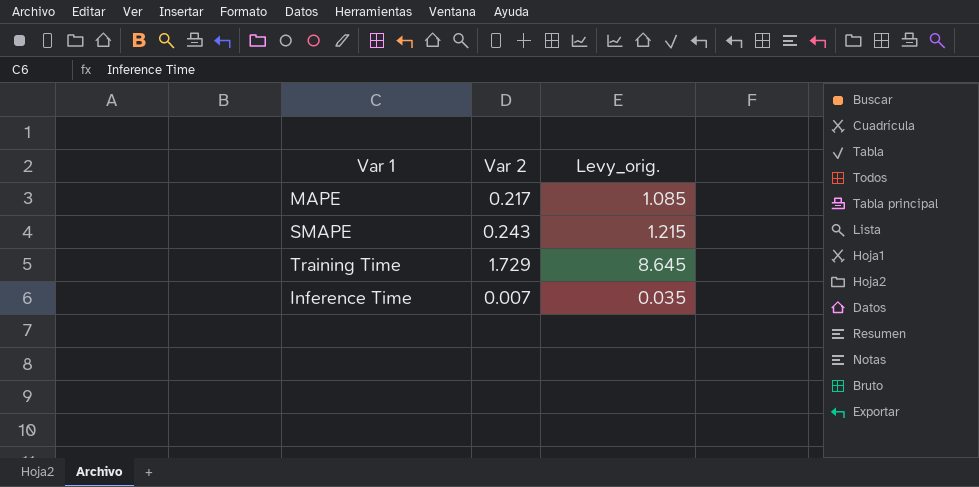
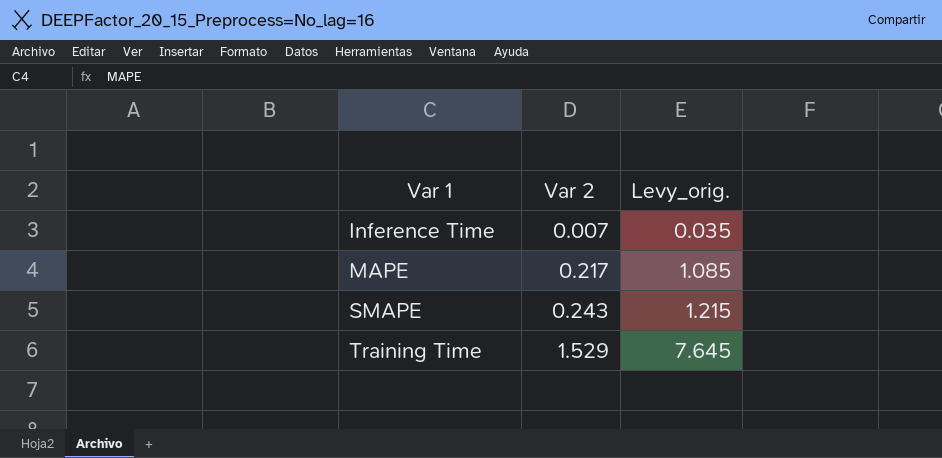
row order: none -> Var 1 ascending
Training Time | Var 2: 1.729 -> 1.529
Training Time | Levy_orig.: 8.645 -> 7.645

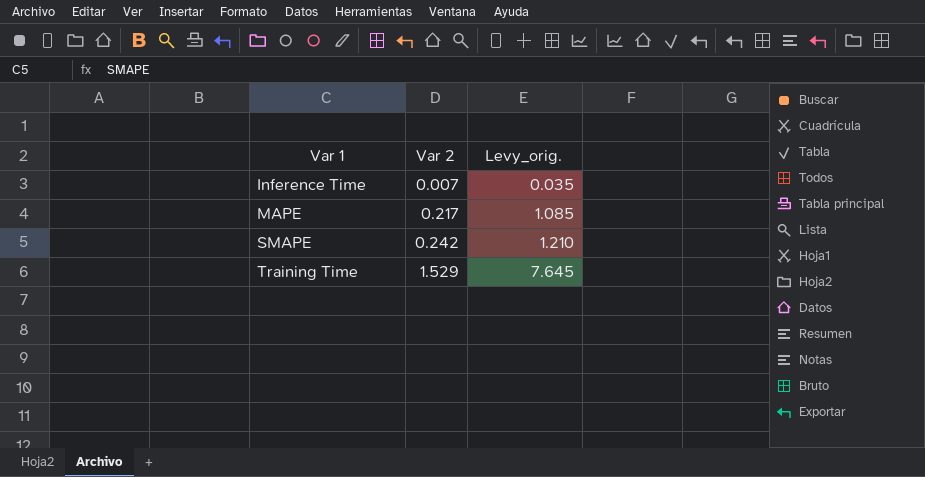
SMAPE | Var 2: 0.243 -> 0.242
SMAPE | Levy_orig.: 1.215 -> 1.210

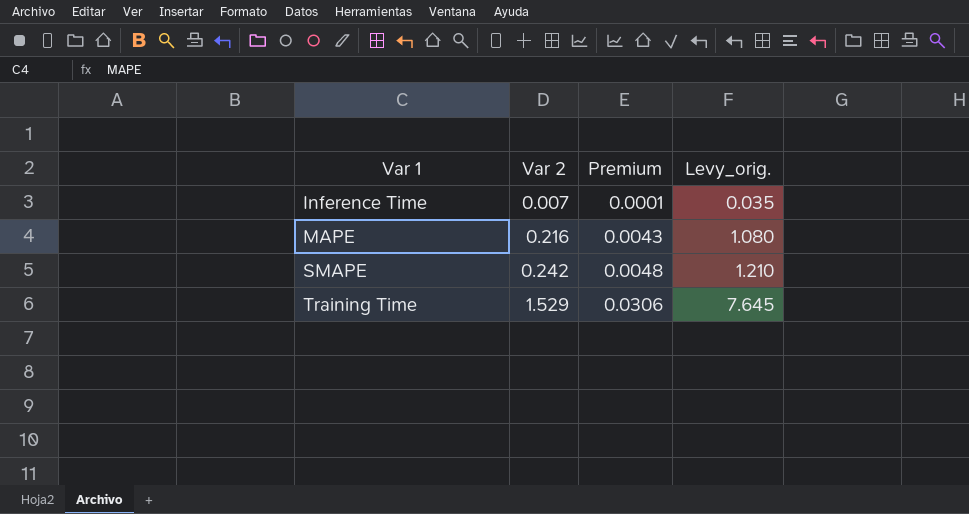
column Premium | formula: none -> [Var 2] * 0.02
MAPE | Var 2: 0.217 -> 0.216
MAPE | Levy_orig.: 1.085 -> 1.080

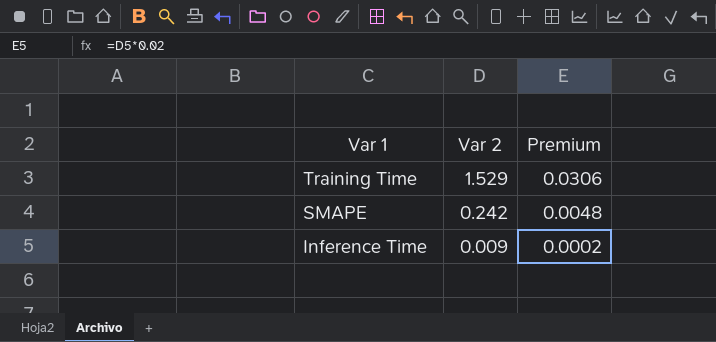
row order: Var 1 ascending -> Var 1 descending
column Levy_orig. | formula: [Var 2] * 5 -> none
row MAPE: 0.216 | 0.0043 | 1.080 -> none
Inference Time | Var 2: 0.007 -> 0.009
Inference Time | Premium: 0.0001 -> 0.0002

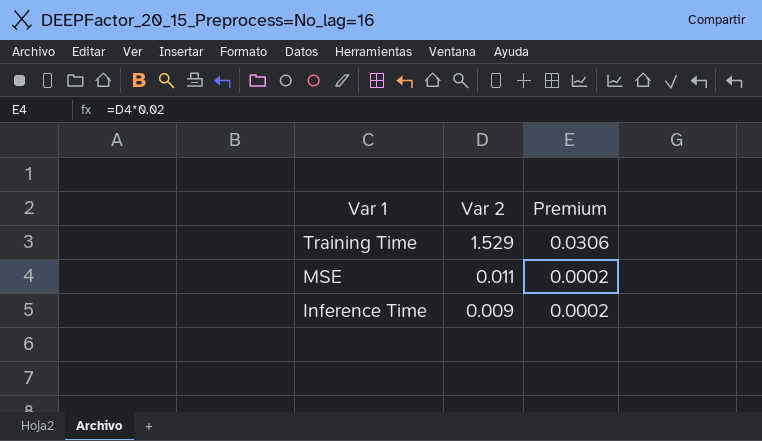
row SMAPE: 0.242 | 0.0048 -> none
row MSE: none -> 0.011 | 0.0002

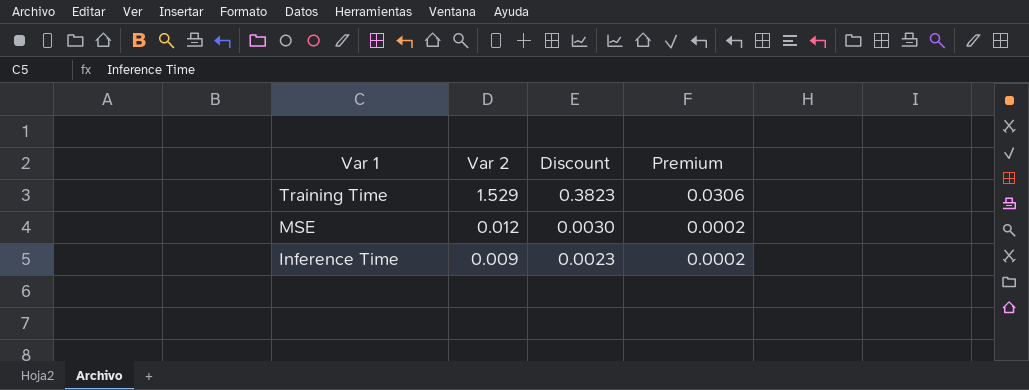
column Discount | formula: none -> [Var 2] * 0.25
MSE | Var 2: 0.011 -> 0.012

